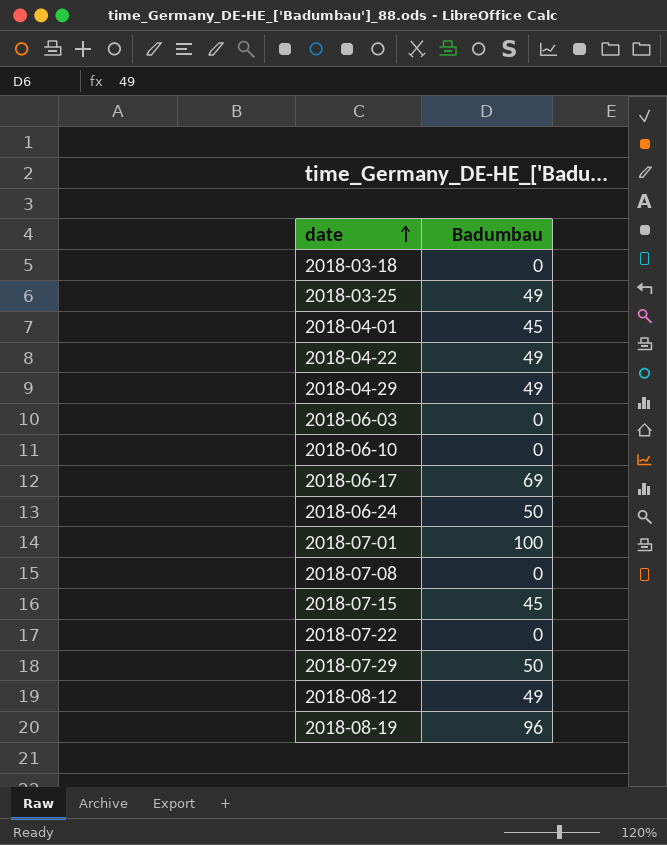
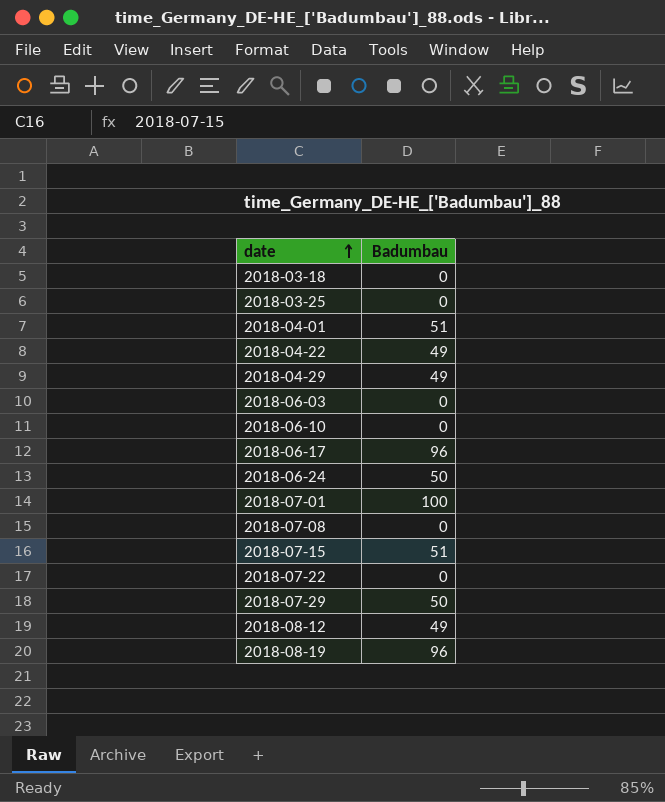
2018-03-25 | Badumbau: 49 -> 0
2018-04-01 | Badumbau: 45 -> 51
2018-06-17 | Badumbau: 69 -> 96
2018-07-15 | Badumbau: 45 -> 51

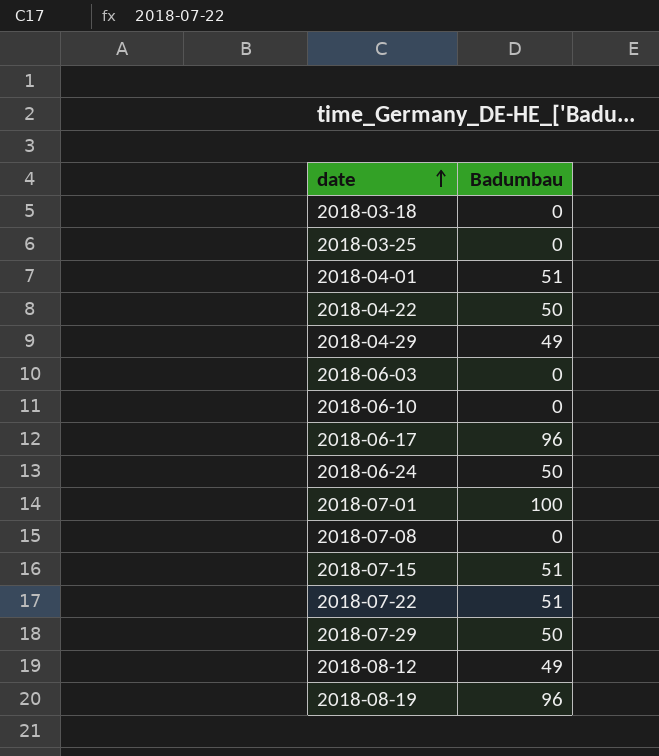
2018-04-22 | Badumbau: 49 -> 50
2018-07-22 | Badumbau: 0 -> 51

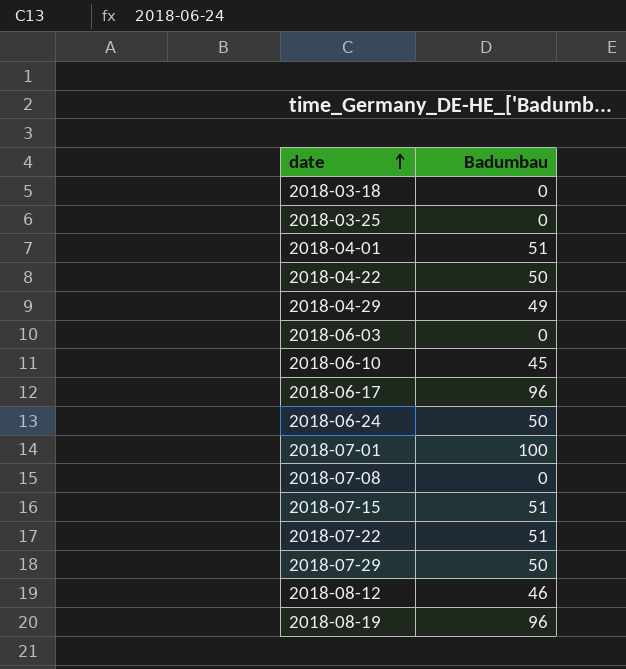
2018-06-10 | Badumbau: 0 -> 45
2018-08-12 | Badumbau: 49 -> 46

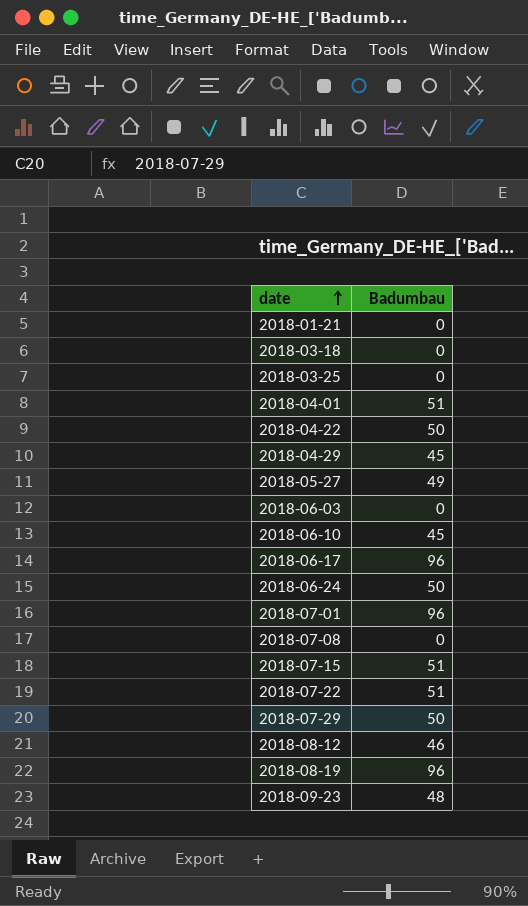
row 2018-01-21: none -> 0
2018-04-29 | Badumbau: 49 -> 45
row 2018-05-27: none -> 49
2018-07-01 | Badumbau: 100 -> 96
row 2018-09-23: none -> 48

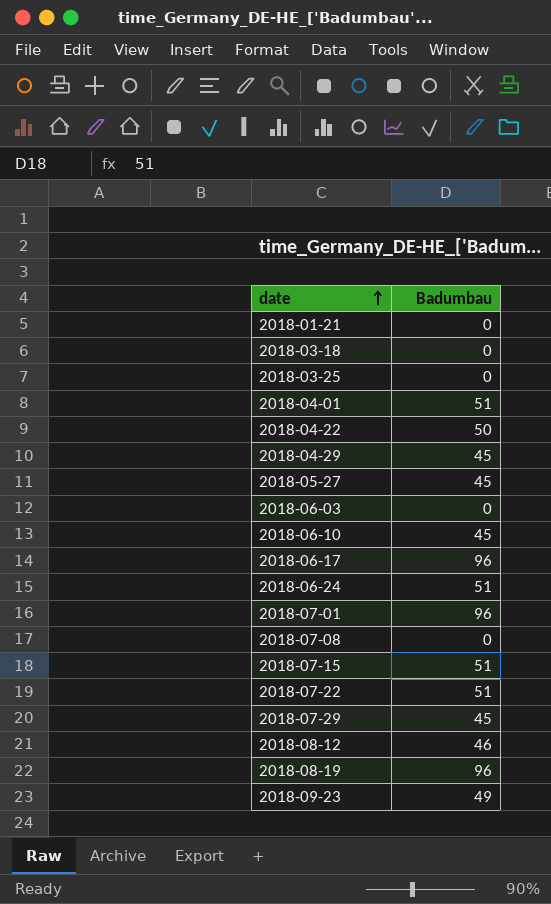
2018-05-27 | Badumbau: 49 -> 45
2018-06-24 | Badumbau: 50 -> 51
2018-07-29 | Badumbau: 50 -> 45
2018-09-23 | Badumbau: 48 -> 49

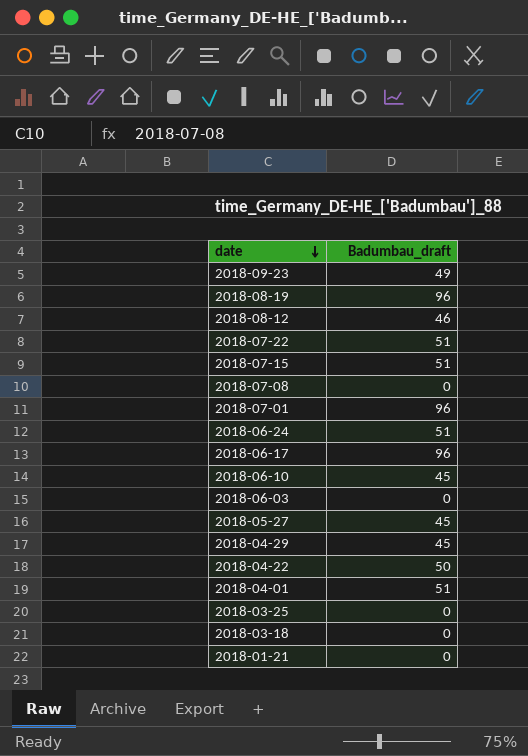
row order: date ascending -> date descending
column name: Badumbau -> Badumbau_draft
row 2018-07-29: 45 -> none

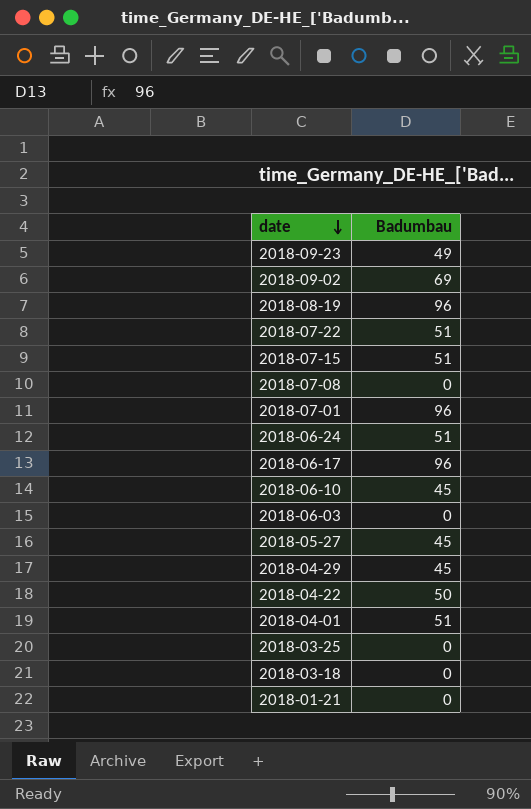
column name: Badumbau_draft -> Badumbau
row 2018-08-12: 46 -> none
row 2018-09-02: none -> 69

